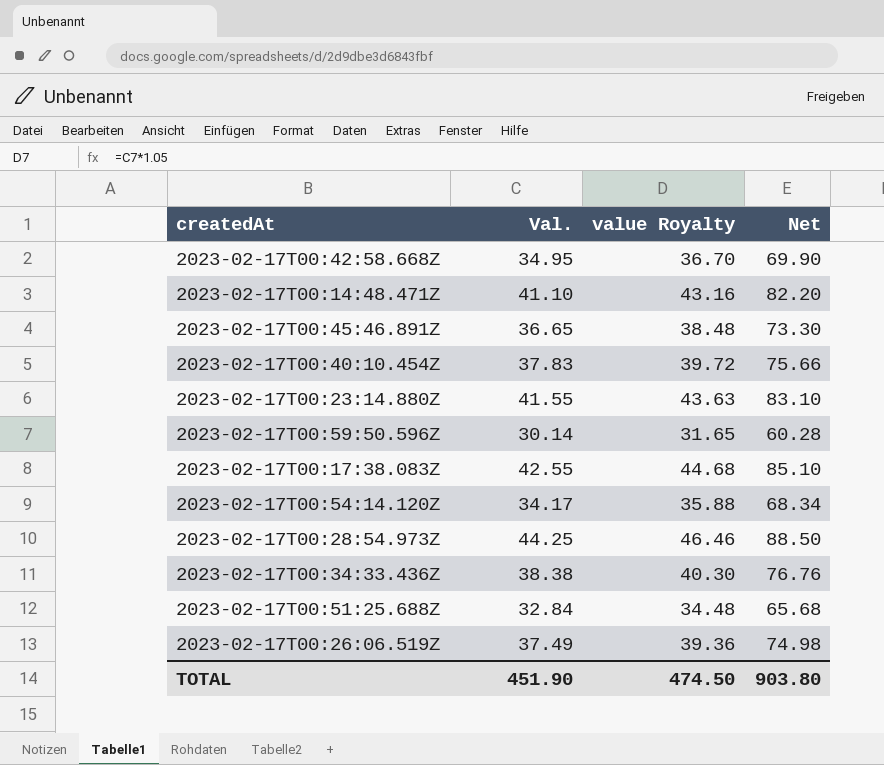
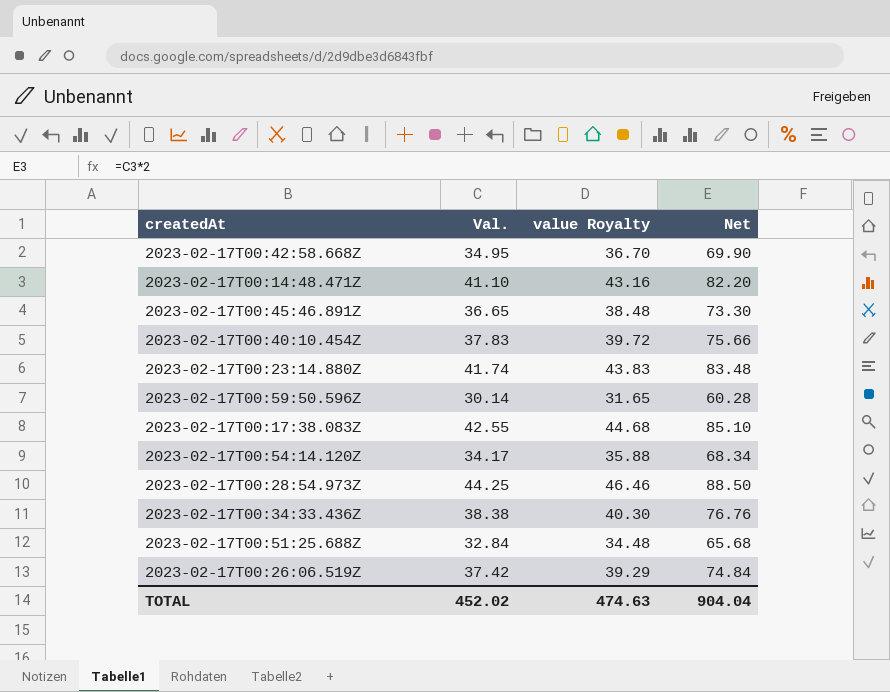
2023-02-17T00:23:14.880Z | Val.: 41.55 -> 41.74
2023-02-17T00:23:14.880Z | value Royalty: 43.63 -> 43.83
2023-02-17T00:23:14.880Z | Net: 83.10 -> 83.48
2023-02-17T00:26:06.519Z | Val.: 37.49 -> 37.42
2023-02-17T00:26:06.519Z | value Royalty: 39.36 -> 39.29
2023-02-17T00:26:06.519Z | Net: 74.98 -> 74.84
TOTAL | Val.: 451.90 -> 452.02
TOTAL | value Royalty: 474.50 -> 474.63
TOTAL | Net: 903.80 -> 904.04

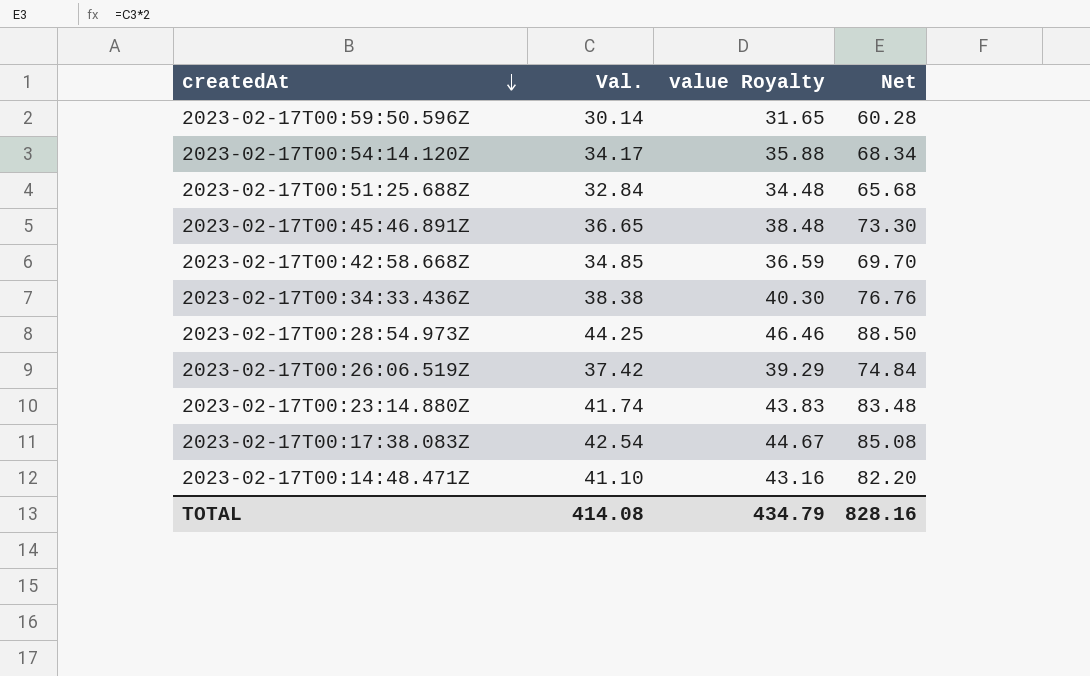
row order: none -> createdAt descending
row 2023-02-17T00:40:10.454Z: 37.83 | 39.72 | 75.66 -> none
2023-02-17T00:42:58.668Z | Val.: 34.95 -> 34.85
2023-02-17T00:42:58.668Z | value Royalty: 36.70 -> 36.59
2023-02-17T00:42:58.668Z | Net: 69.90 -> 69.70
2023-02-17T00:17:38.083Z | Val.: 42.55 -> 42.54
2023-02-17T00:17:38.083Z | value Royalty: 44.68 -> 44.67
2023-02-17T00:17:38.083Z | Net: 85.10 -> 85.08
TOTAL | Val.: 452.02 -> 414.08
TOTAL | value Royalty: 474.63 -> 434.79
TOTAL | Net: 904.04 -> 828.16

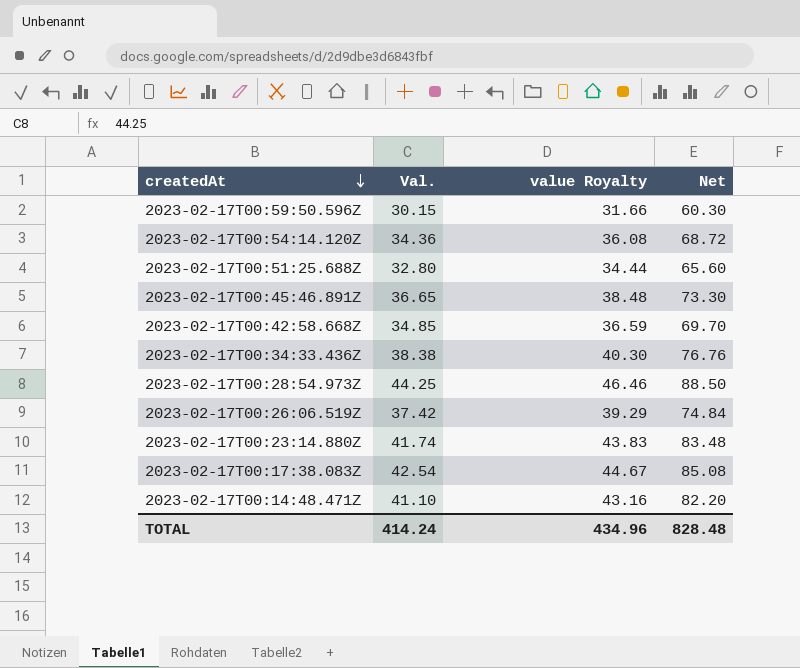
2023-02-17T00:59:50.596Z | Val.: 30.14 -> 30.15
2023-02-17T00:59:50.596Z | value Royalty: 31.65 -> 31.66
2023-02-17T00:59:50.596Z | Net: 60.28 -> 60.30
2023-02-17T00:54:14.120Z | Val.: 34.17 -> 34.36
2023-02-17T00:54:14.120Z | value Royalty: 35.88 -> 36.08
2023-02-17T00:54:14.120Z | Net: 68.34 -> 68.72
2023-02-17T00:51:25.688Z | Val.: 32.84 -> 32.80
2023-02-17T00:51:25.688Z | value Royalty: 34.48 -> 34.44
2023-02-17T00:51:25.688Z | Net: 65.68 -> 65.60
TOTAL | Val.: 414.08 -> 414.24
TOTAL | value Royalty: 434.79 -> 434.96
TOTAL | Net: 828.16 -> 828.48

